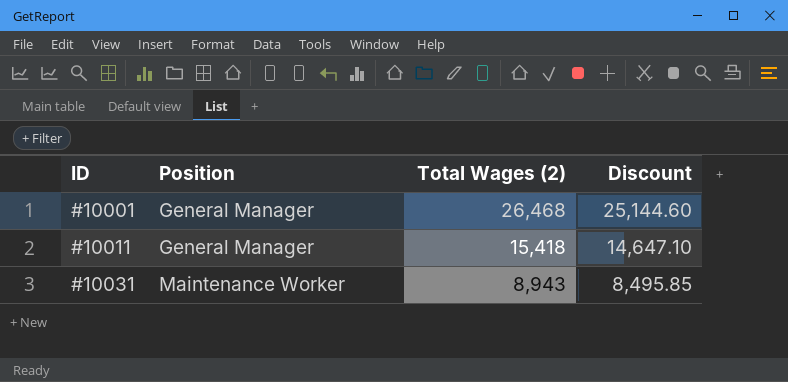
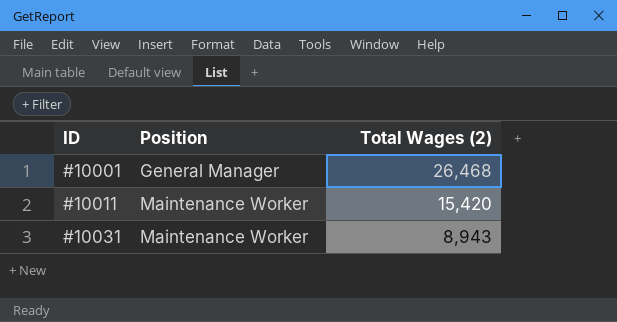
column Discount | formula: [Total Wages (2)] * 0.95 -> none
#10011 | Position: General Manager -> Maintenance Worker
#10011 | Total Wages (2): 15,418 -> 15,420

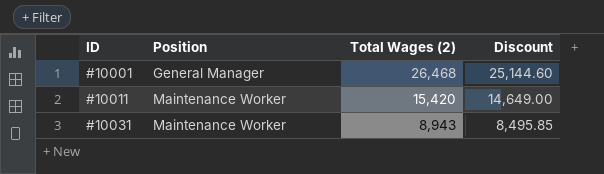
column Discount | formula: none -> [Total Wages (2)] * 0.95

